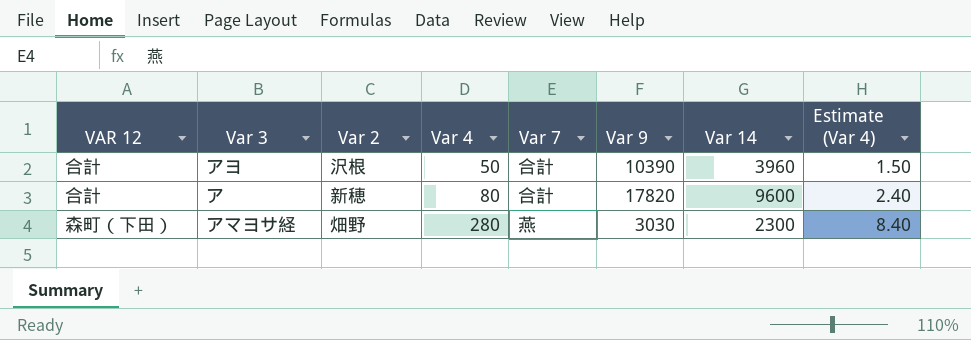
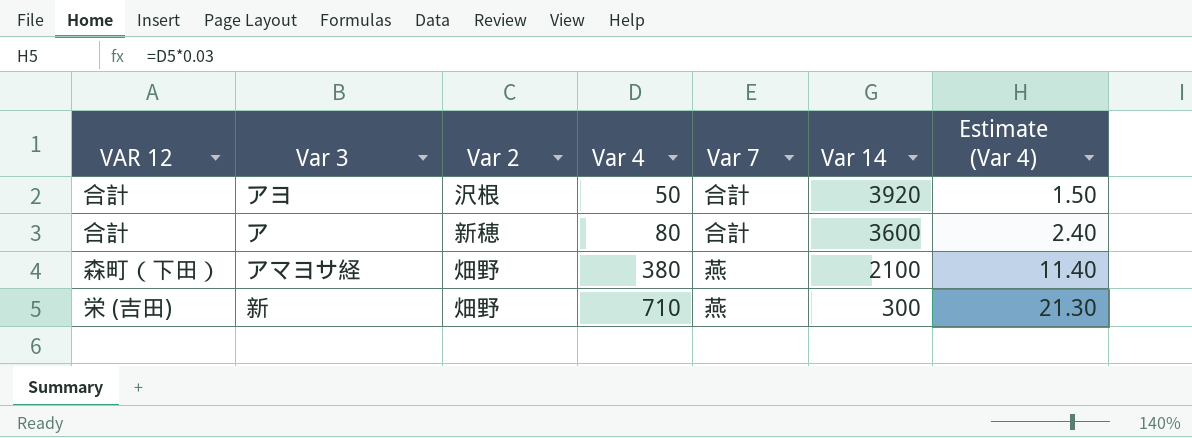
column Var 9 | position: 6 -> none
アヨ | Var 14: 3960 -> 3920
ア | Var 14: 9600 -> 3600
アマヨサ経 | Var 4: 280 -> 380
アマヨサ経 | Var 14: 2300 -> 2100
アマヨサ経 | Estimate (Var 4): 8.40 -> 11.40
row 新: none -> 栄 (吉田) | 畑野 | 710 | 燕 | 300 | 21.30

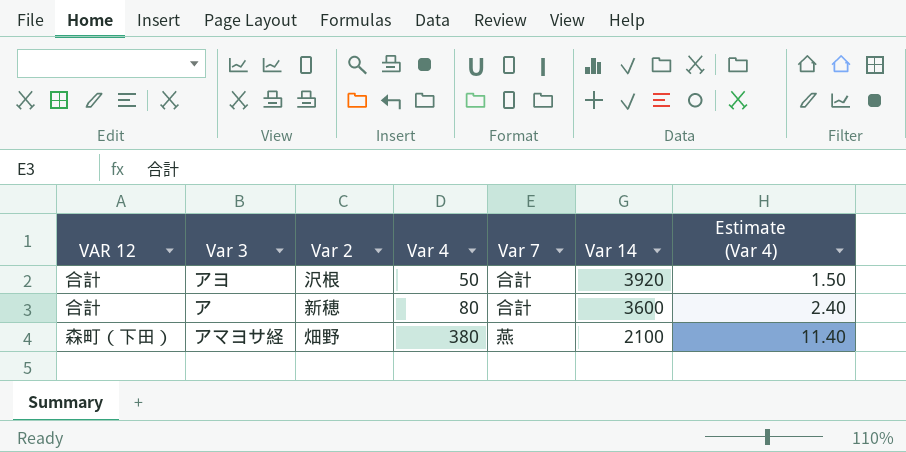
row 新: 栄 (吉田) | 畑野 | 710 | 燕 | 300 | 21.30 -> none

